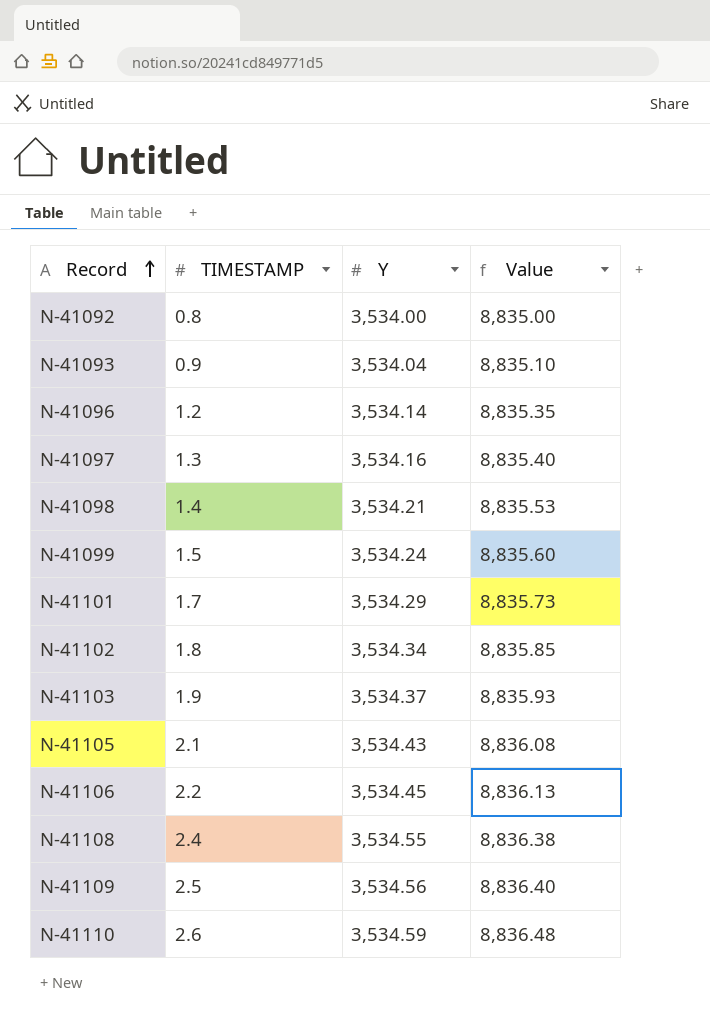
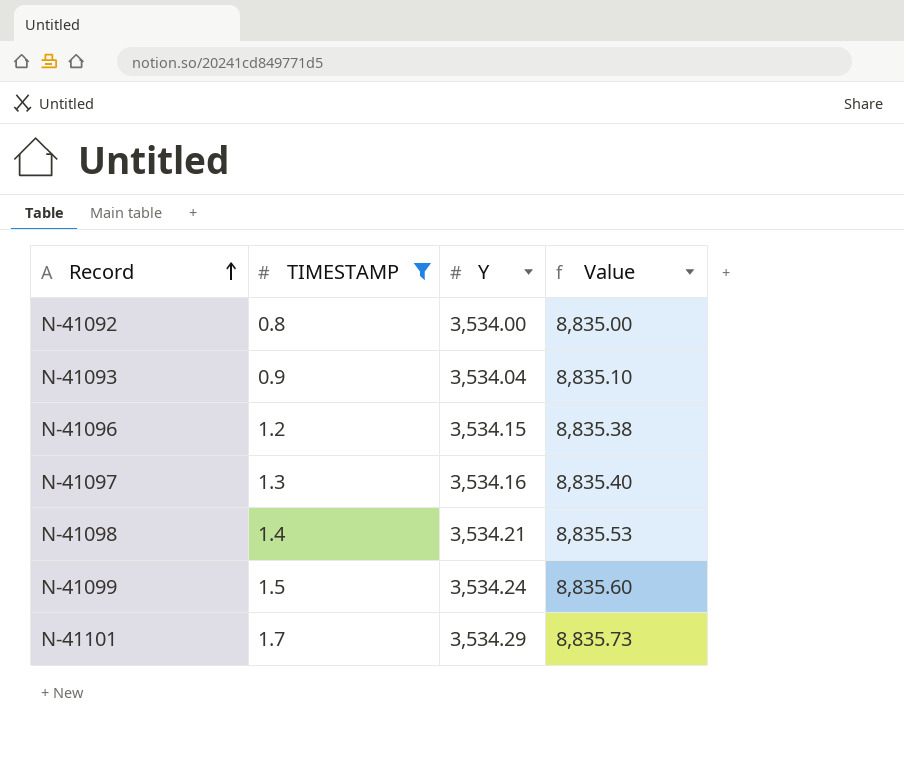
filter: none -> TIMESTAMP <= 1.7
N-41096 | Y: 3,534.14 -> 3,534.15
N-41096 | Value: 8,835.35 -> 8,835.38

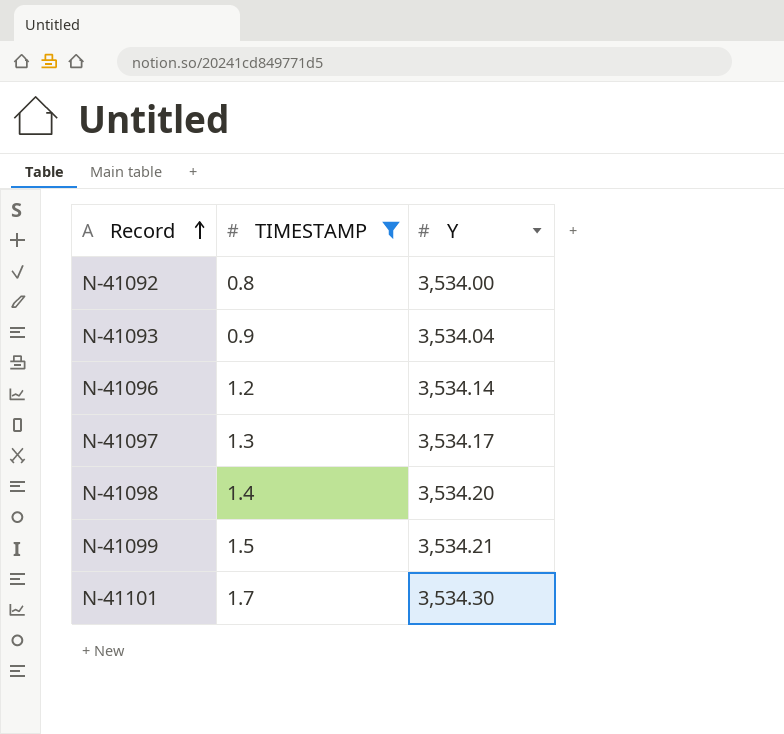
column Value | formula: [Y] * 2.5 -> none
N-41096 | Y: 3,534.15 -> 3,534.14
N-41097 | Y: 3,534.16 -> 3,534.17
N-41098 | Y: 3,534.21 -> 3,534.20
N-41099 | Y: 3,534.24 -> 3,534.21
N-41101 | Y: 3,534.29 -> 3,534.30

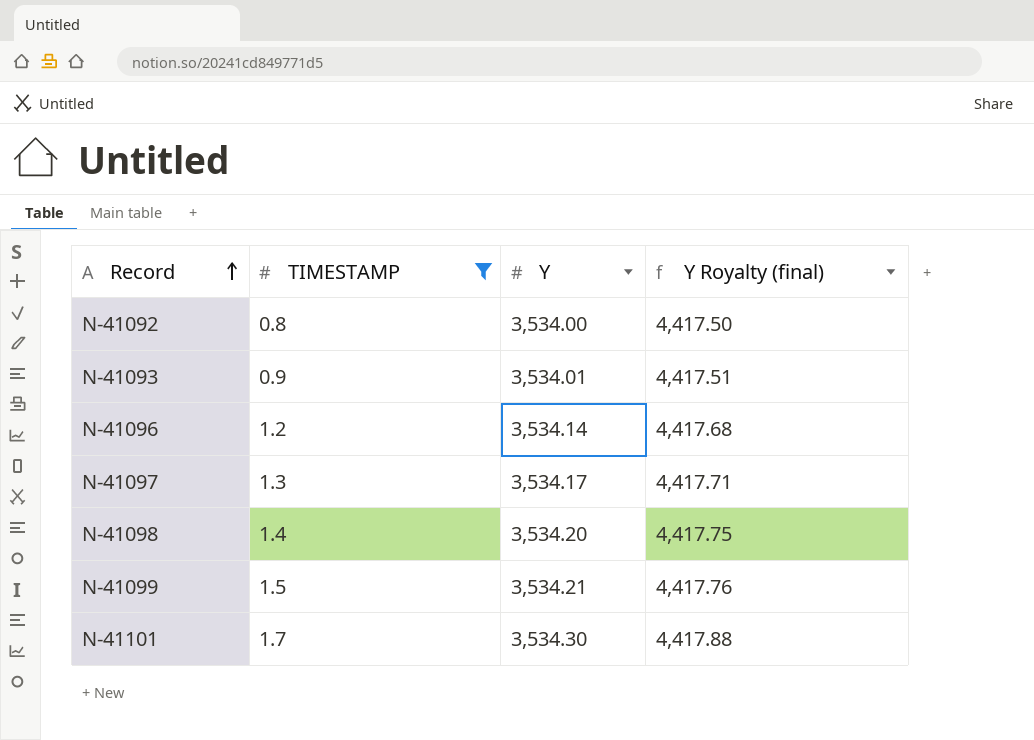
column Y Royalty (final) | formula: none -> [Y] * 1.25
N-41093 | Y: 3,534.04 -> 3,534.01

